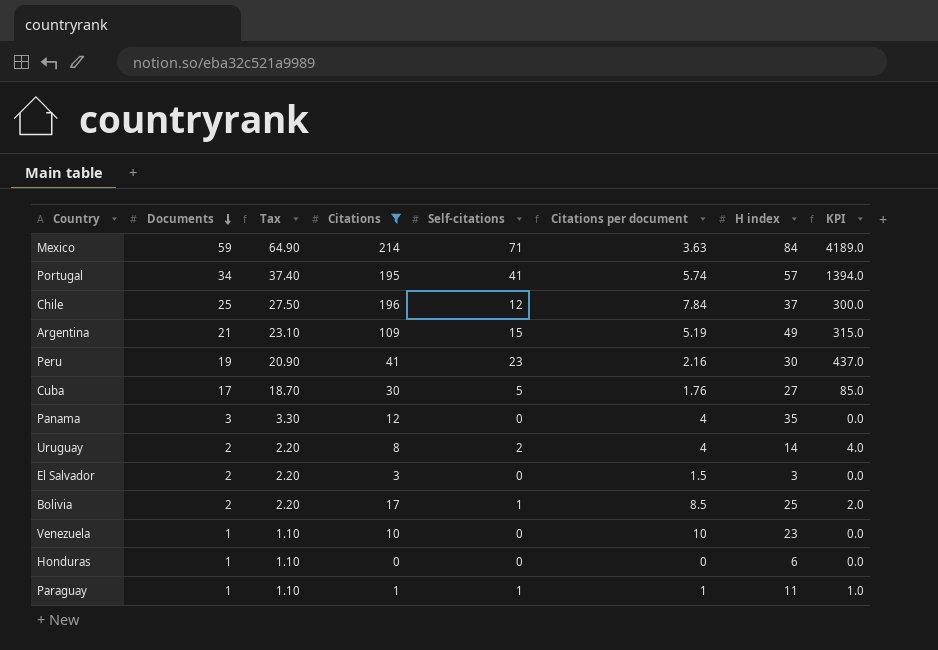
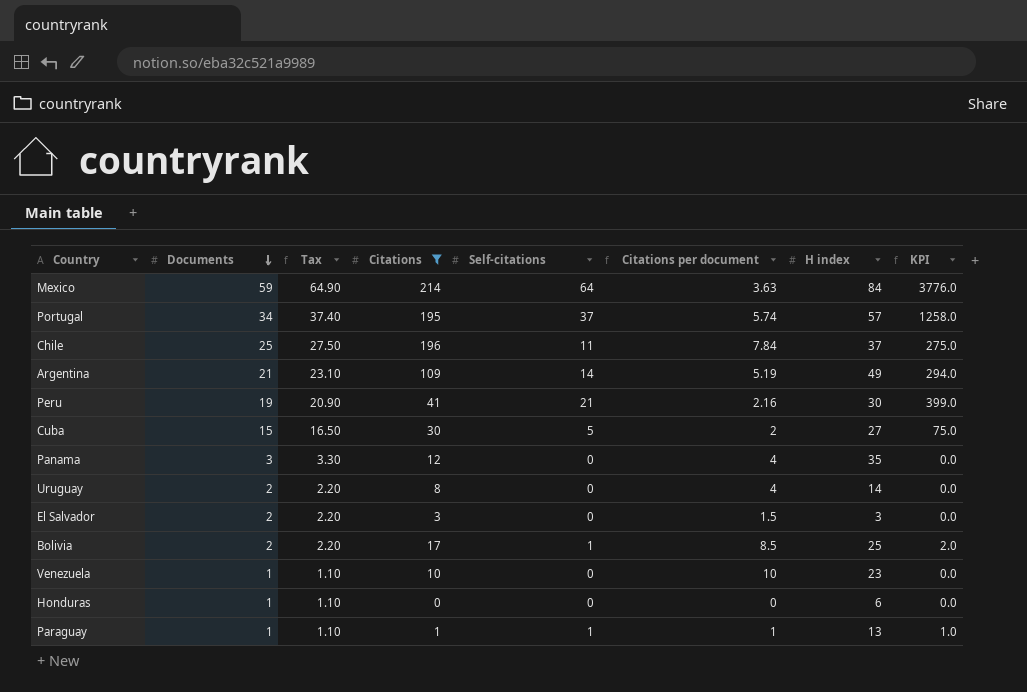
Mexico | Self-citations: 71 -> 64
Mexico | KPI: 4189.0 -> 3776.0
Portugal | Self-citations: 41 -> 37
Portugal | KPI: 1394.0 -> 1258.0
Chile | Self-citations: 12 -> 11
Chile | KPI: 300.0 -> 275.0
Argentina | Self-citations: 15 -> 14
Argentina | KPI: 315.0 -> 294.0
Peru | Self-citations: 23 -> 21
Peru | KPI: 437.0 -> 399.0
Cuba | Documents: 17 -> 15
Cuba | Tax: 18.70 -> 16.50
Cuba | Citations per document: 1.76 -> 2
Cuba | KPI: 85.0 -> 75.0
Uruguay | Self-citations: 2 -> 0
Uruguay | KPI: 4.0 -> 0.0
Paraguay | H index: 11 -> 13

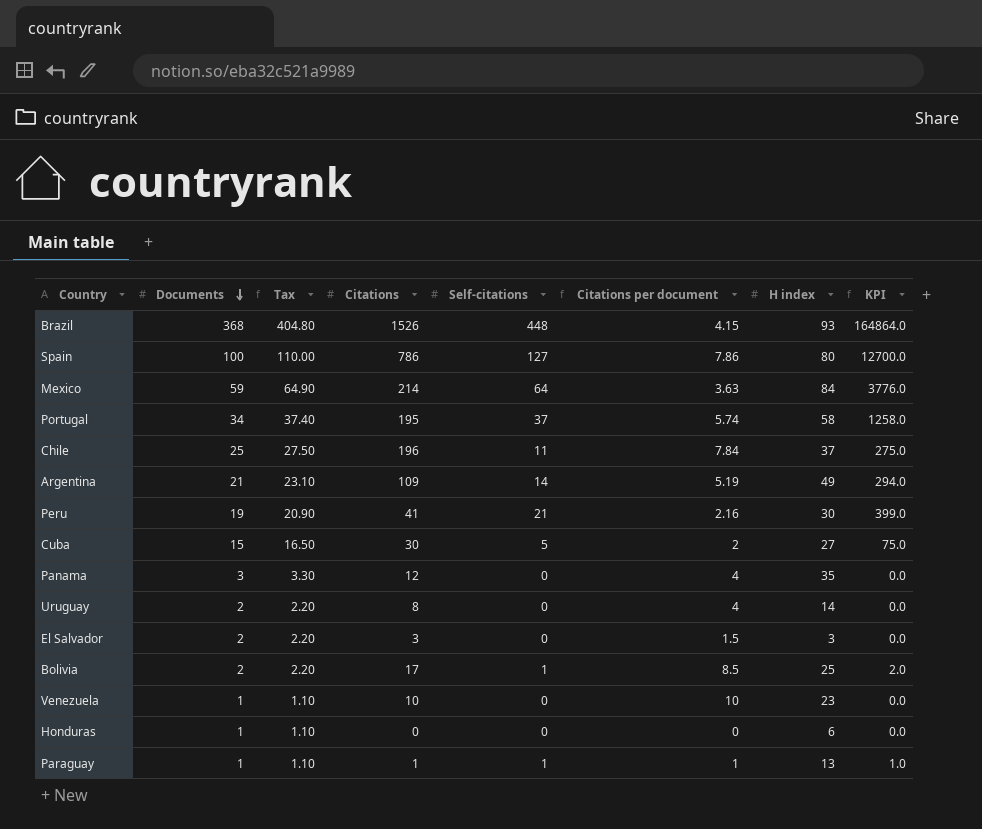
filter: Citations <= 214 -> none
Portugal | H index: 57 -> 58

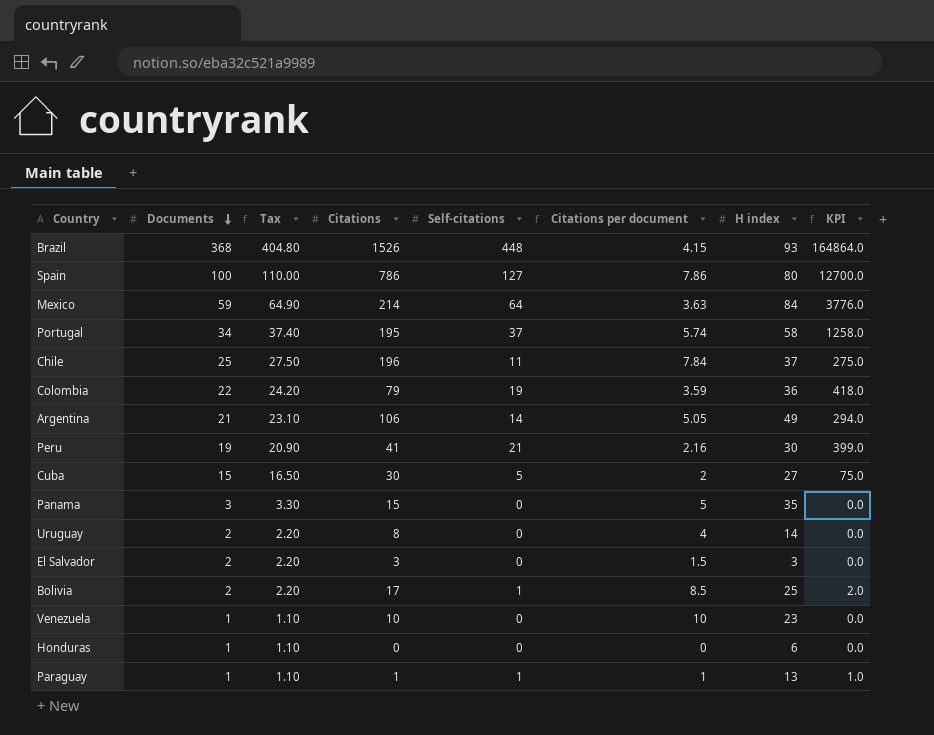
row Colombia: none -> 22 | 24.20 | 79 | 19 | 3.59 | 36 | 418.0
Argentina | Citations: 109 -> 106
Argentina | Citations per document: 5.19 -> 5.05
Panama | Citations: 12 -> 15
Panama | Citations per document: 4 -> 5

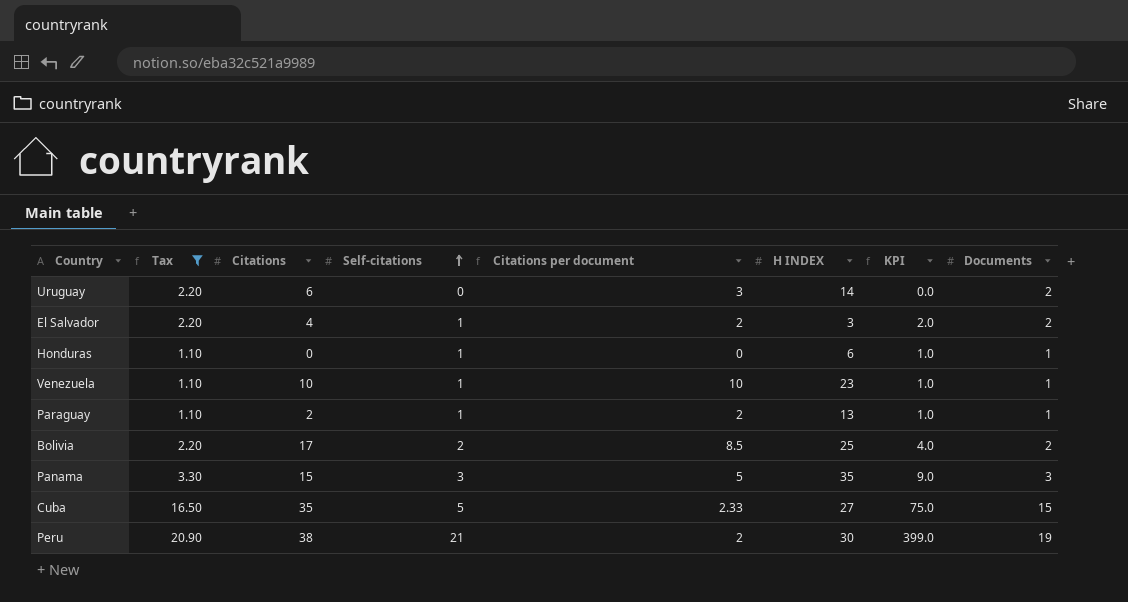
filter: none -> Tax <= 20.90
row order: Documents descending -> Self-citations ascending
column name: H index -> H INDEX
column Documents | position: 2 -> 8
Uruguay | Citations: 8 -> 6
Uruguay | Citations per document: 4 -> 3
El Salvador | Citations: 3 -> 4
El Salvador | Self-citations: 0 -> 1
El Salvador | Citations per document: 1.5 -> 2
El Salvador | KPI: 0.0 -> 2.0
Honduras | Self-citations: 0 -> 1
Honduras | KPI: 0.0 -> 1.0
Venezuela | Self-citations: 0 -> 1
Venezuela | KPI: 0.0 -> 1.0
Paraguay | Citations: 1 -> 2
Paraguay | Citations per document: 1 -> 2
Bolivia | Self-citations: 1 -> 2
Bolivia | KPI: 2.0 -> 4.0
Panama | Self-citations: 0 -> 3
Panama | KPI: 0.0 -> 9.0
Cuba | Citations: 30 -> 35
Cuba | Citations per document: 2 -> 2.33
Peru | Citations: 41 -> 38
Peru | Citations per document: 2.16 -> 2

